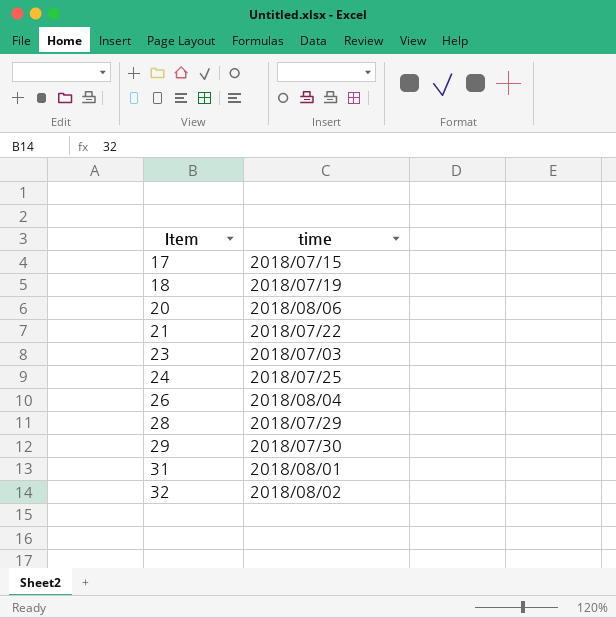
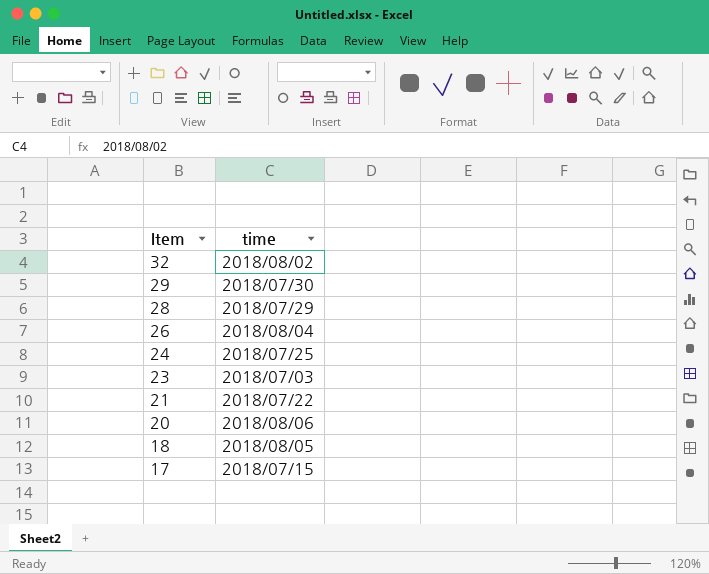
row order: Item ascending -> Item descending
row 31: 2018/08/01 -> none
18 | time: 2018/07/19 -> 2018/08/05

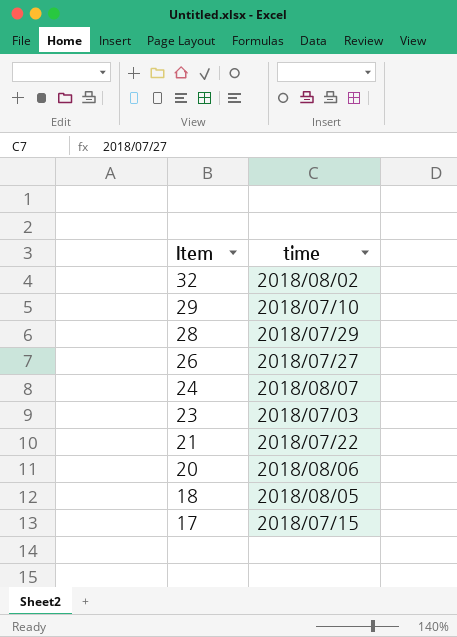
29 | time: 2018/07/30 -> 2018/07/10
26 | time: 2018/08/04 -> 2018/07/27
24 | time: 2018/07/25 -> 2018/08/07

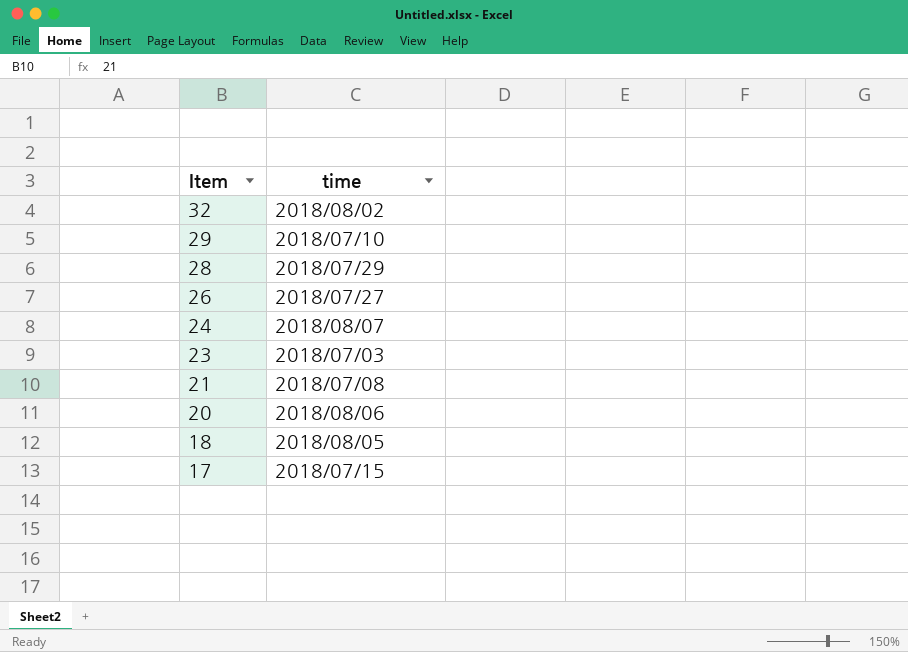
21 | time: 2018/07/22 -> 2018/07/08

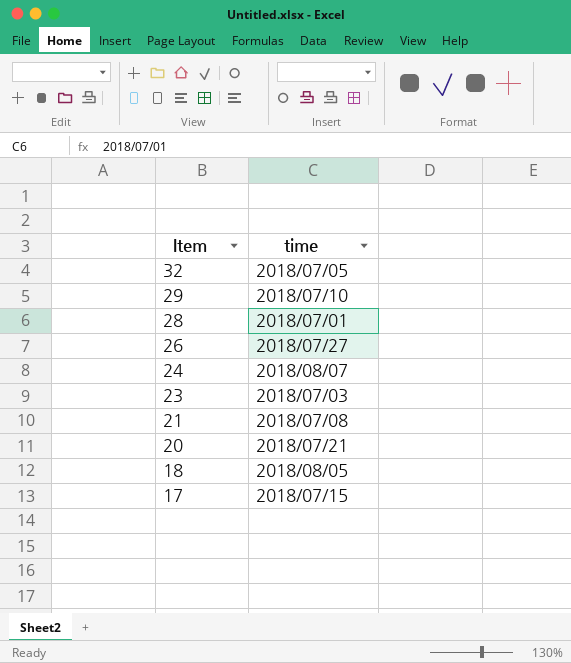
32 | time: 2018/08/02 -> 2018/07/05
28 | time: 2018/07/29 -> 2018/07/01
20 | time: 2018/08/06 -> 2018/07/21

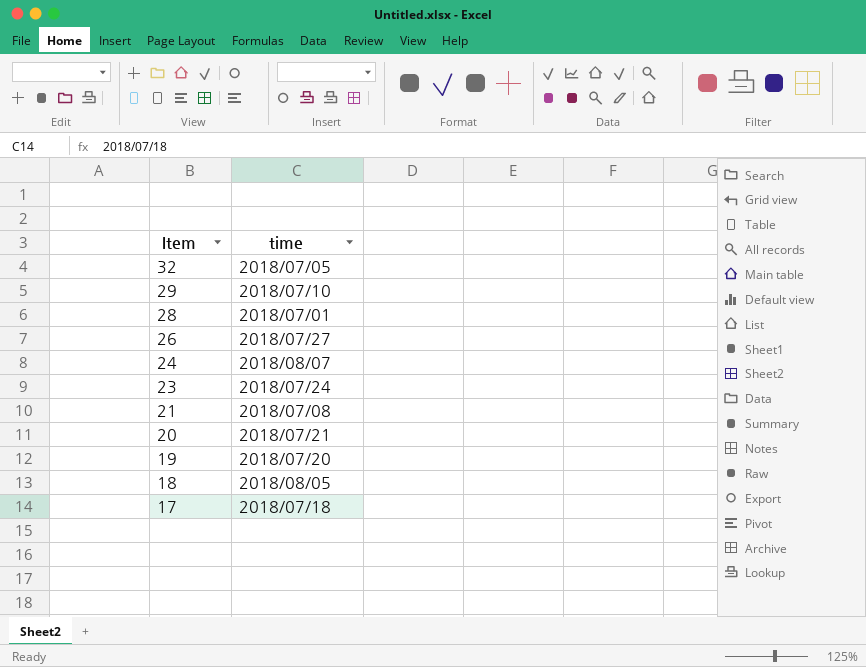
23 | time: 2018/07/03 -> 2018/07/24
row 19: none -> 2018/07/20
17 | time: 2018/07/15 -> 2018/07/18

